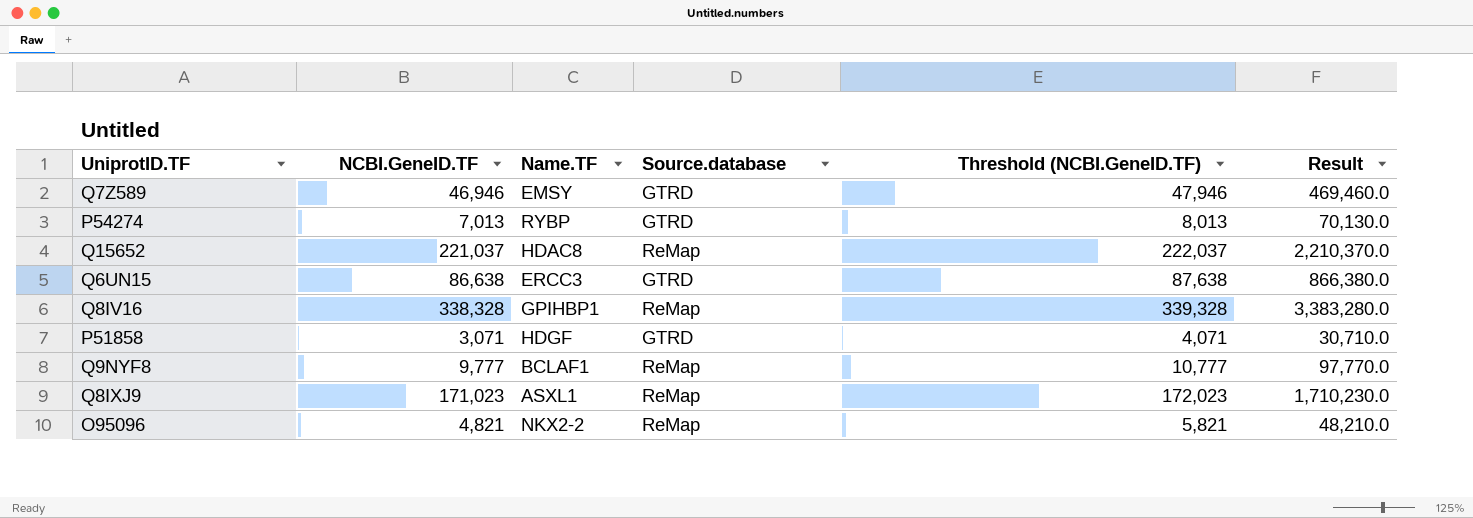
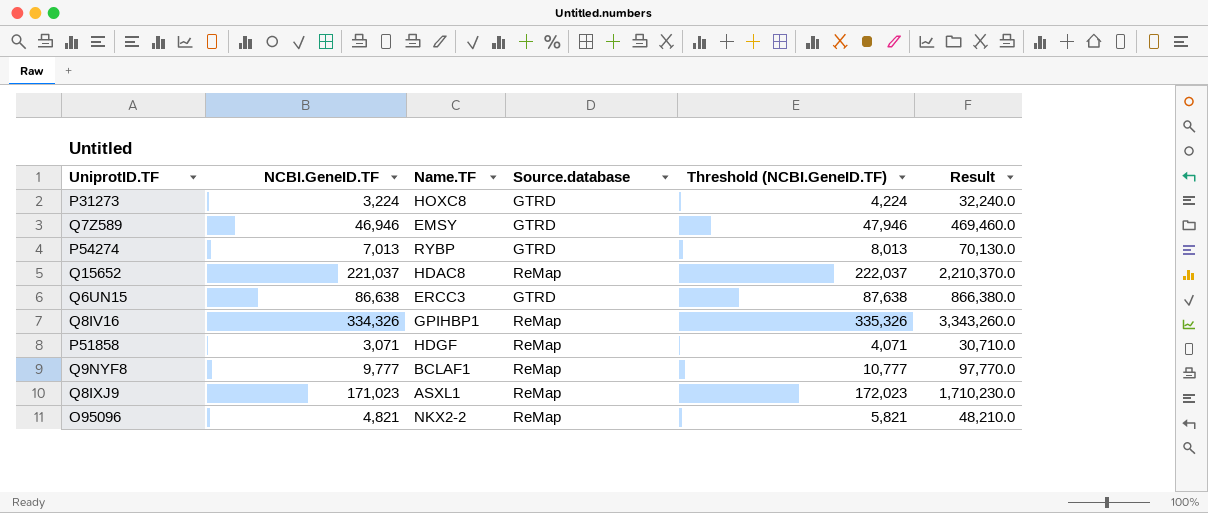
row P31273: none -> 3,224 | HOXC8 | GTRD | 4,224 | 32,240.0
Q8IV16 | NCBI.GeneID.TF: 338,328 -> 334,326
Q8IV16 | Threshold (NCBI.GeneID.TF): 339,328 -> 335,326
Q8IV16 | Result: 3,383,280.0 -> 3,343,260.0
P51858 | Source.database: GTRD -> ReMap

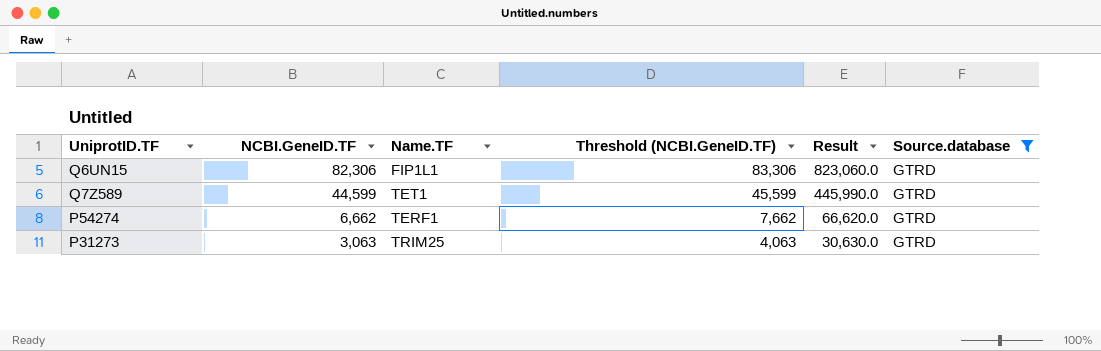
filter: none -> Source.database = GTRD
row order: none -> NCBI.GeneID.TF descending
column Source.database | position: 4 -> 6
Q6UN15 | NCBI.GeneID.TF: 86,638 -> 82,306
Q6UN15 | Name.TF: ERCC3 -> FIP1L1
Q6UN15 | Threshold (NCBI.GeneID.TF): 87,638 -> 83,306
Q6UN15 | Result: 866,380.0 -> 823,060.0
Q7Z589 | NCBI.GeneID.TF: 46,946 -> 44,599
Q7Z589 | Name.TF: EMSY -> TET1
Q7Z589 | Threshold (NCBI.GeneID.TF): 47,946 -> 45,599
Q7Z589 | Result: 469,460.0 -> 445,990.0
P54274 | NCBI.GeneID.TF: 7,013 -> 6,662
P54274 | Name.TF: RYBP -> TERF1
P54274 | Threshold (NCBI.GeneID.TF): 8,013 -> 7,662
P54274 | Result: 70,130.0 -> 66,620.0
P31273 | NCBI.GeneID.TF: 3,224 -> 3,063
P31273 | Name.TF: HOXC8 -> TRIM25
P31273 | Threshold (NCBI.GeneID.TF): 4,224 -> 4,063
P31273 | Result: 32,240.0 -> 30,630.0

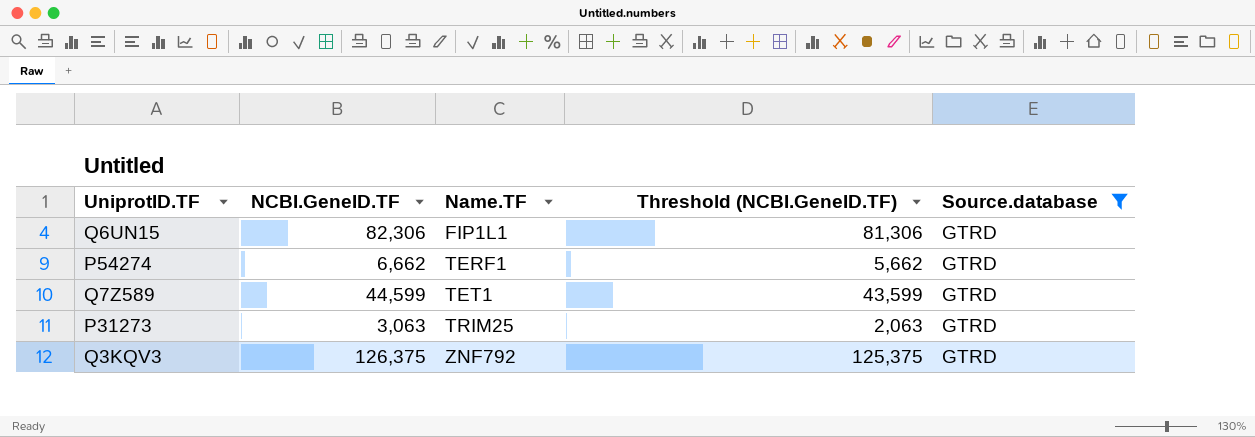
row order: NCBI.GeneID.TF descending -> Name.TF ascending
column Result | formula: [NCBI.GeneID.TF] * 10 -> none
column Threshold (NCBI.GeneID.TF) | formula: [NCBI.GeneID.TF] + 1000 -> [NCBI.GeneID.TF] - 1000
row Q3KQV3: none -> 126,375 | ZNF792 | 125,375 | GTRD

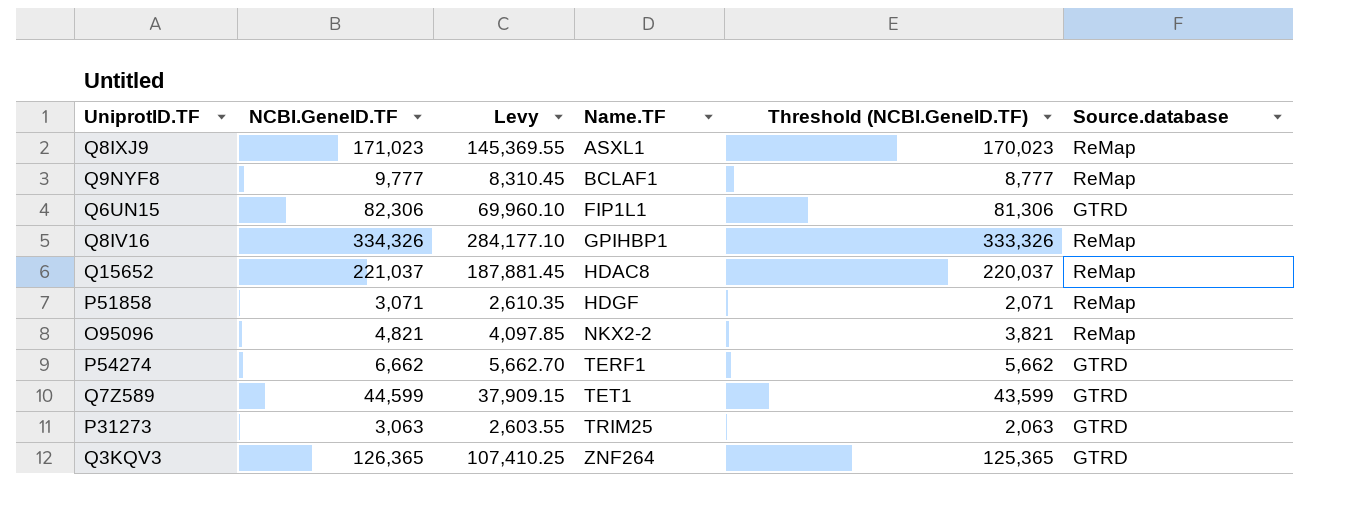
filter: Source.database = GTRD -> none
column Levy | formula: none -> [NCBI.GeneID.TF] * 0.85
Q3KQV3 | NCBI.GeneID.TF: 126,375 -> 126,365
Q3KQV3 | Name.TF: ZNF792 -> ZNF264
Q3KQV3 | Threshold (NCBI.GeneID.TF): 125,375 -> 125,365

